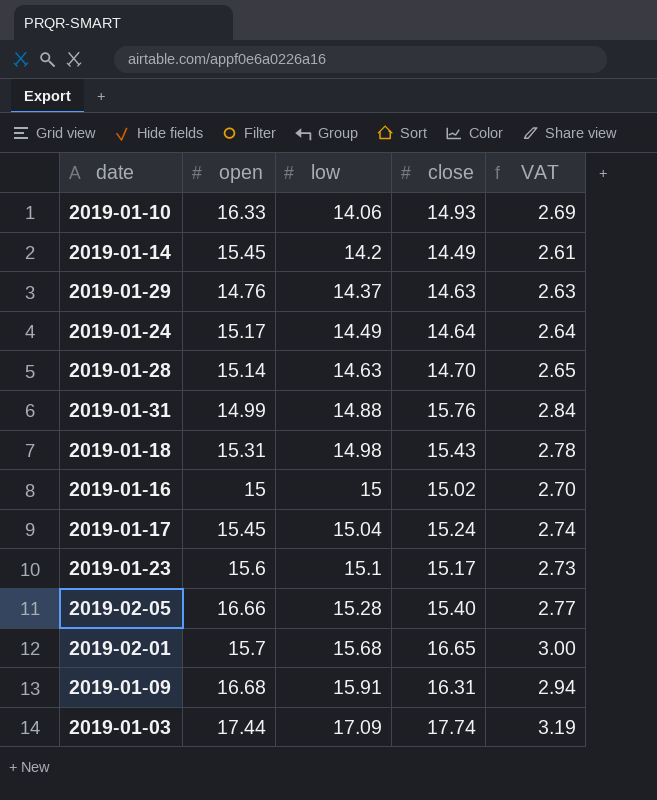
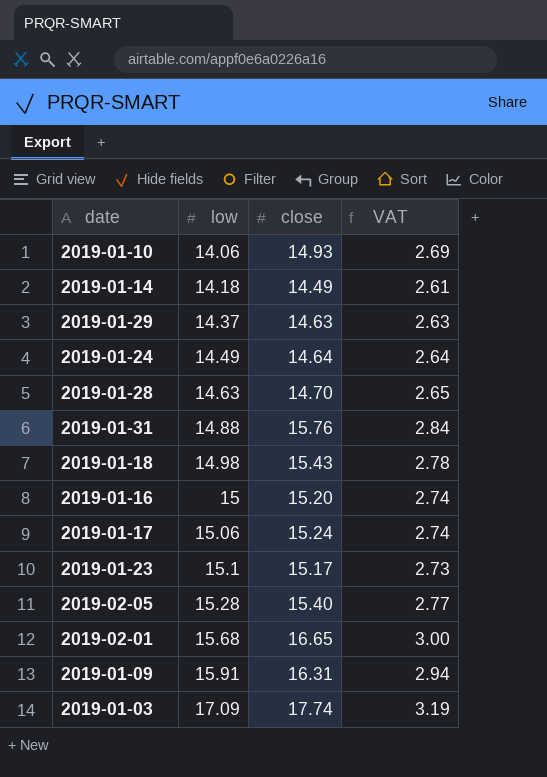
column open | position: 2 -> none
2019-01-14 | low: 14.2 -> 14.18
2019-01-16 | close: 15.02 -> 15.20
2019-01-16 | VAT: 2.70 -> 2.74
2019-01-17 | low: 15.04 -> 15.06

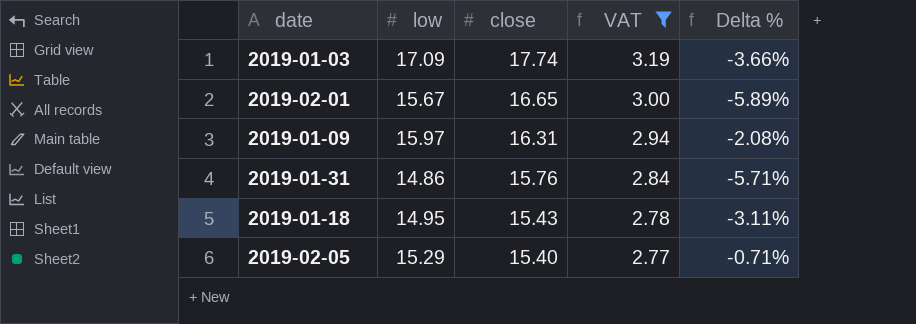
filter: none -> VAT >= 2.77
row order: low ascending -> close descending
column Delta % | formula: none -> ([low] - [close]) / [close]
2019-02-01 | low: 15.68 -> 15.67
2019-01-09 | low: 15.91 -> 15.97
2019-01-31 | low: 14.88 -> 14.86
2019-01-18 | low: 14.98 -> 14.95
2019-02-05 | low: 15.28 -> 15.29

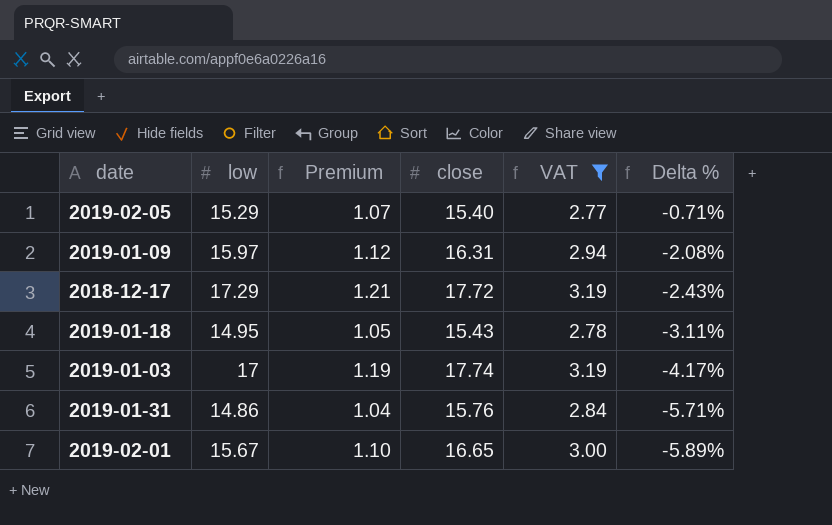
row order: close descending -> Delta % descending
column Premium | formula: none -> [low] * 0.07
row 2018-12-17: none -> 17.29 | 1.21 | 17.72 | 3.19 | -2.43%
2019-01-03 | low: 17.09 -> 17
2019-01-03 | Delta %: -3.66% -> -4.17%

